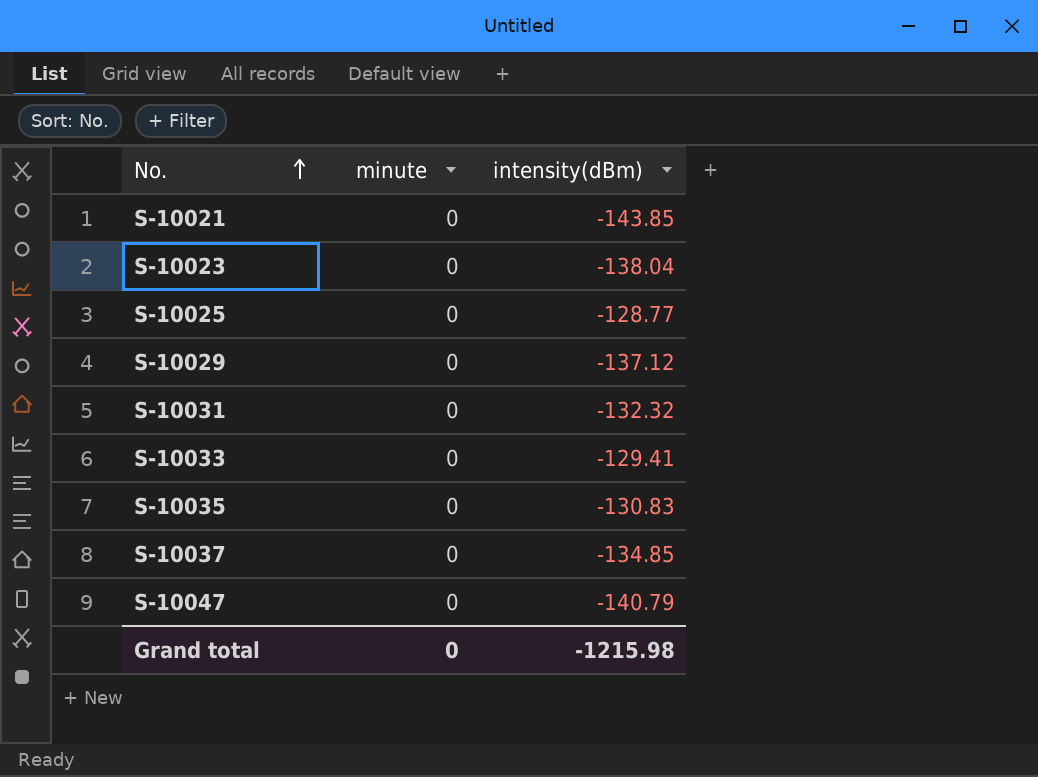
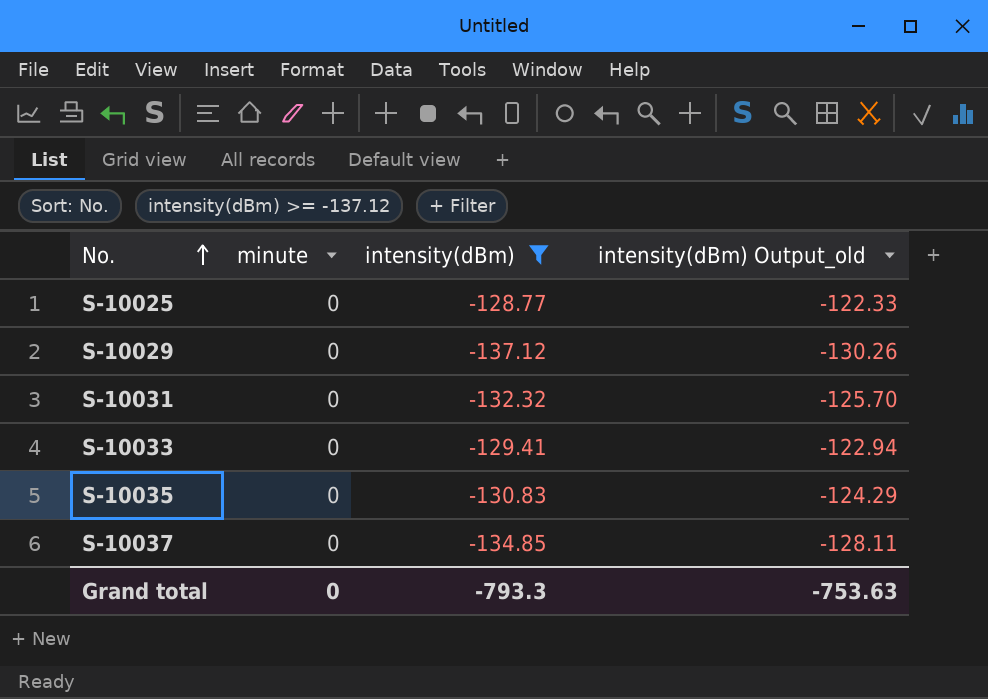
filter: none -> intensity(dBm) >= -137.12
column intensity(dBm) Output_old | formula: none -> [intensity(dBm)] * 0.95
Grand total | intensity(dBm): -1215.98 -> -793.3

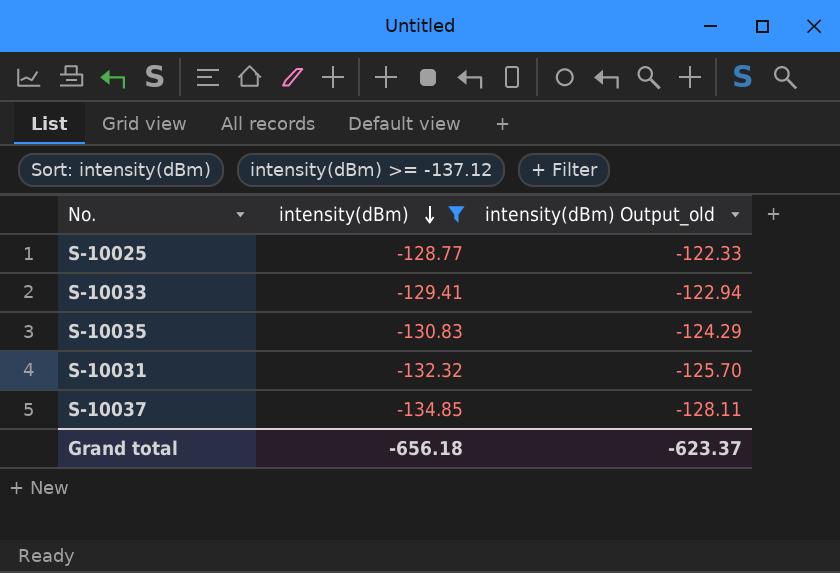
row order: No. ascending -> intensity(dBm) descending
column minute | position: 2 -> none
row S-10029: 0 | -137.12 | -130.26 -> none
Grand total | intensity(dBm): -793.3 -> -656.18
Grand total | intensity(dBm) Output_old: -753.63 -> -623.37

